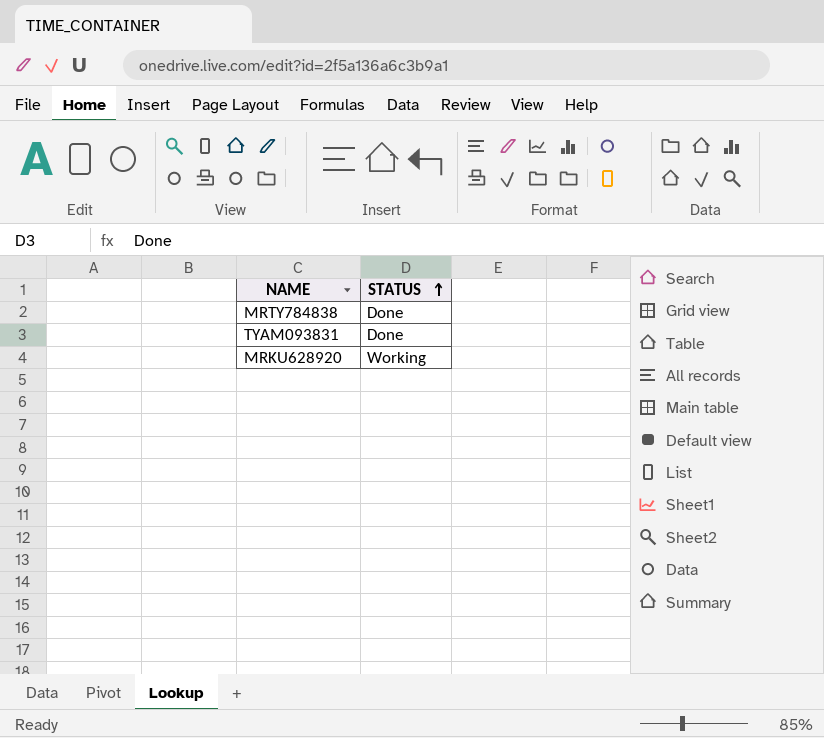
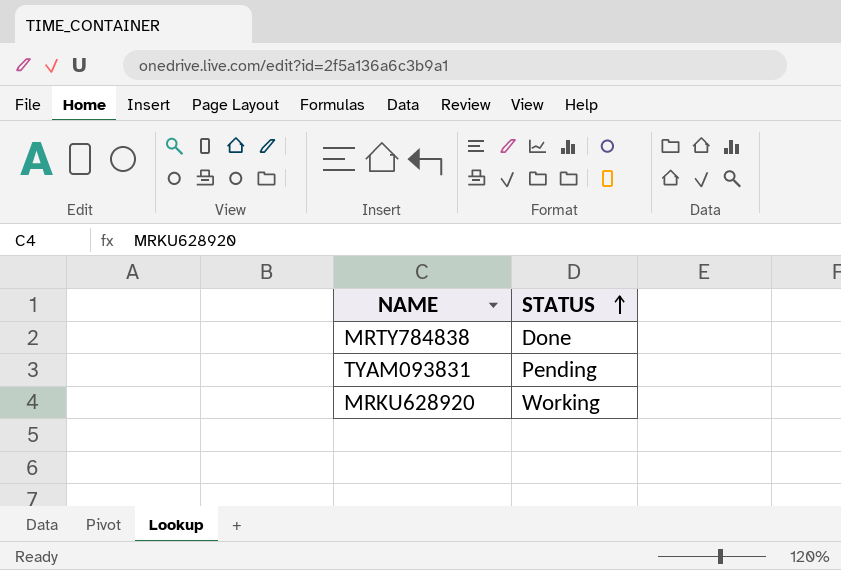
TYAM093831 | STATUS: Done -> Pending

